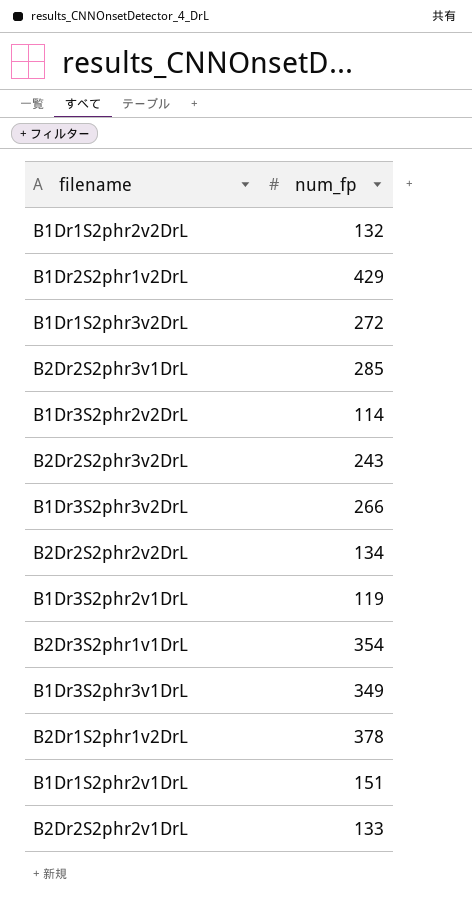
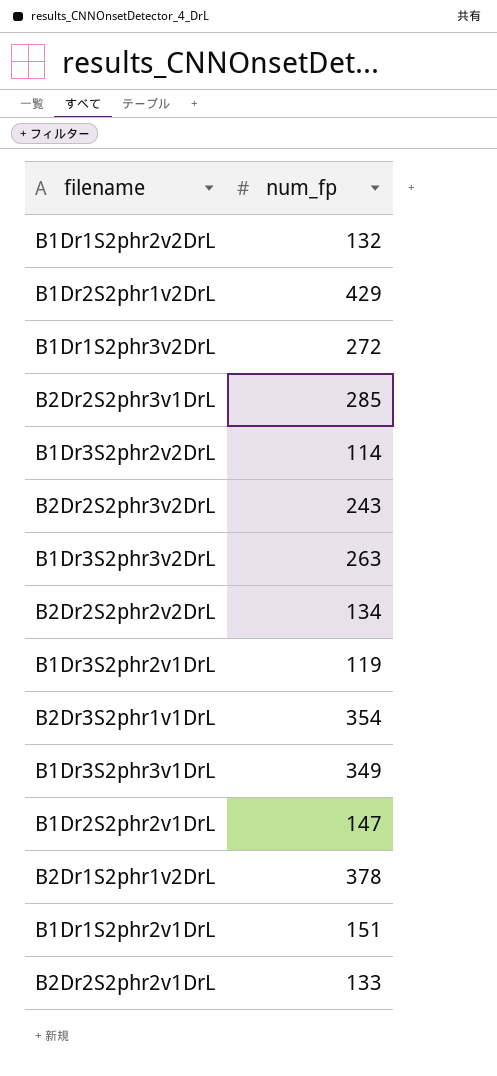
B1Dr3S2phr3v2DrL | num_fp: 266 -> 263
row B1Dr2S2phr2v1DrL: none -> 147

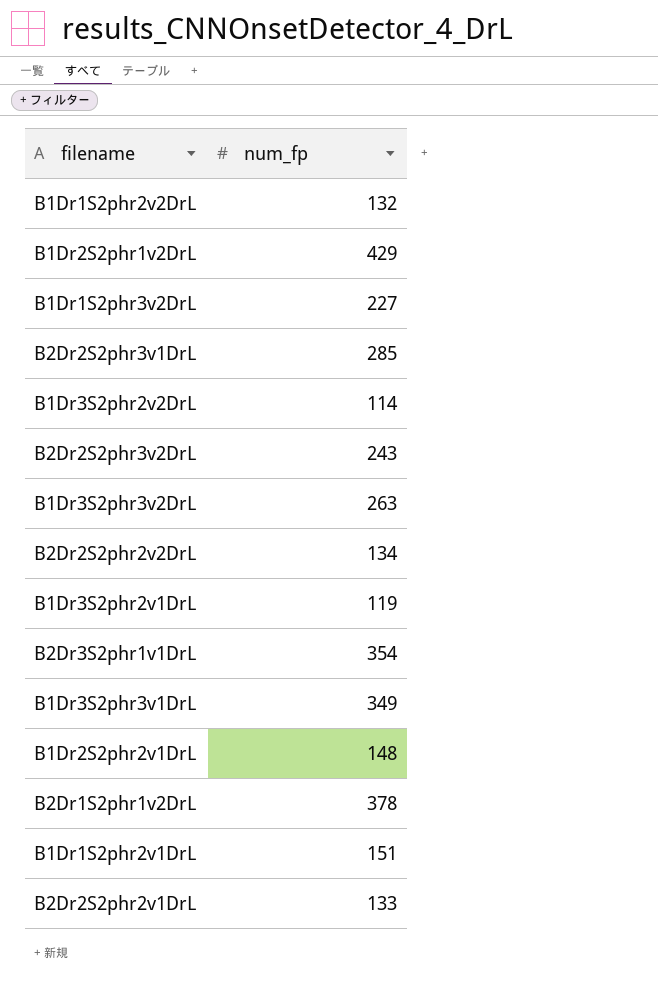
B1Dr1S2phr3v2DrL | num_fp: 272 -> 227
B1Dr2S2phr2v1DrL | num_fp: 147 -> 148

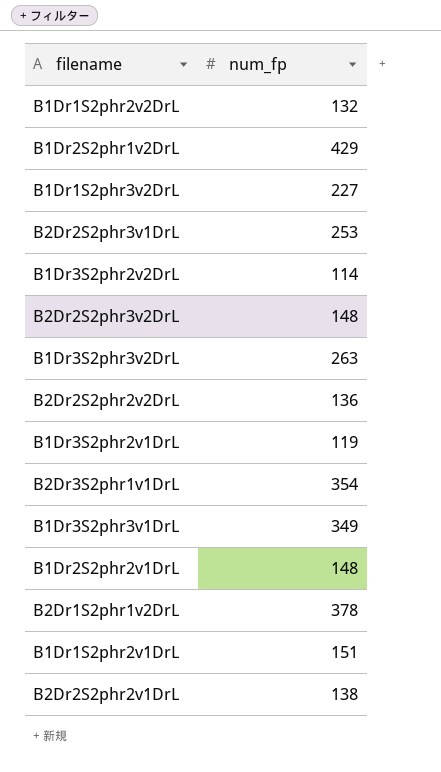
B2Dr2S2phr3v1DrL | num_fp: 285 -> 253
B2Dr2S2phr3v2DrL | num_fp: 243 -> 148
B2Dr2S2phr2v2DrL | num_fp: 134 -> 136
B2Dr2S2phr2v1DrL | num_fp: 133 -> 138

